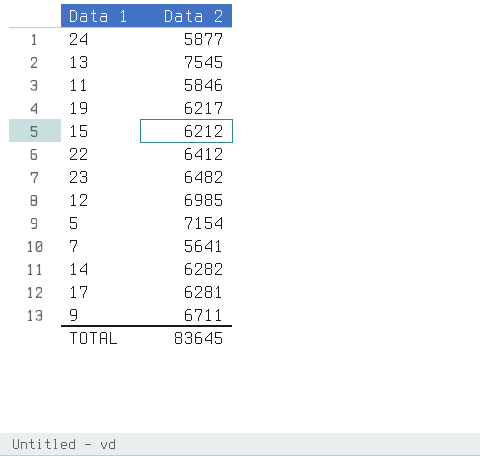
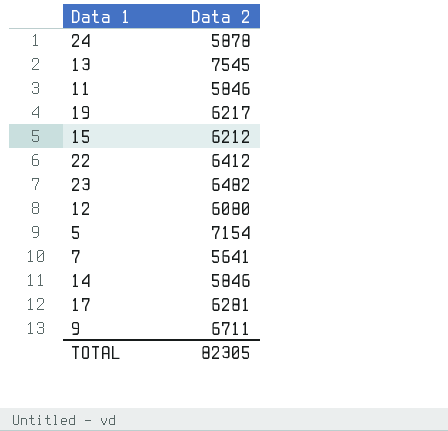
24 | Data 2: 5877 -> 5878
12 | Data 2: 6985 -> 6080
14 | Data 2: 6282 -> 5846
TOTAL | Data 2: 83645 -> 82305

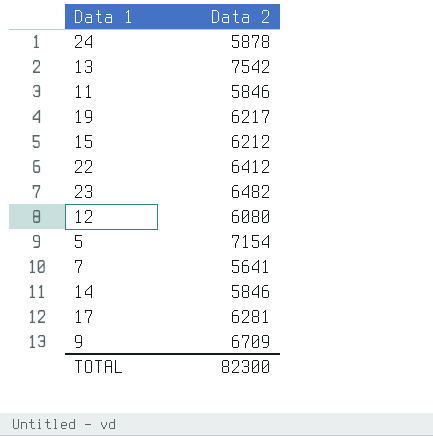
13 | Data 2: 7545 -> 7542
9 | Data 2: 6711 -> 6709
TOTAL | Data 2: 82305 -> 82300

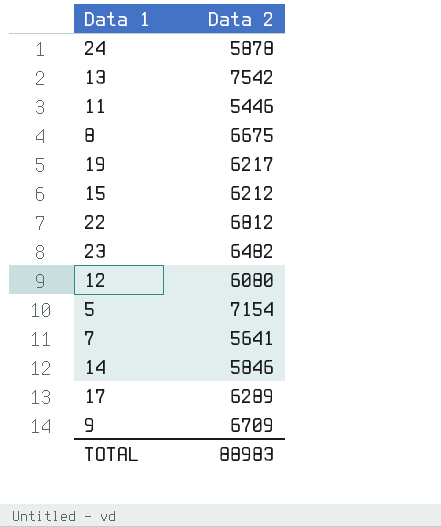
11 | Data 2: 5846 -> 5446
row 8: none -> 6675
22 | Data 2: 6412 -> 6812
17 | Data 2: 6281 -> 6289
TOTAL | Data 2: 82300 -> 88983

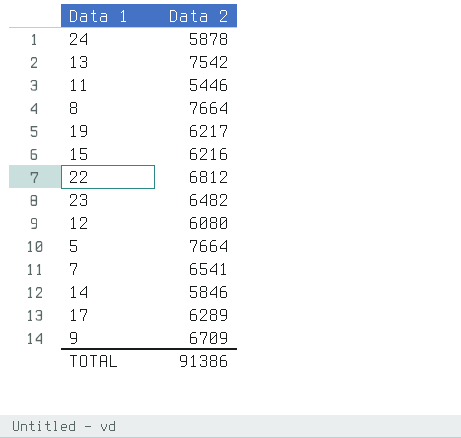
8 | Data 2: 6675 -> 7664
15 | Data 2: 6212 -> 6216
5 | Data 2: 7154 -> 7664
7 | Data 2: 5641 -> 6541
TOTAL | Data 2: 88983 -> 91386

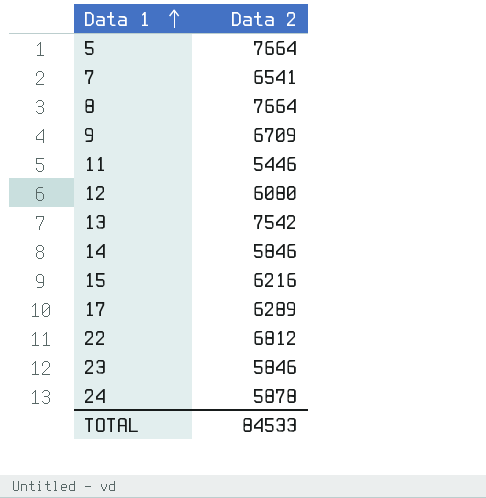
row order: none -> Data 1 ascending
row 19: 6217 -> none
23 | Data 2: 6482 -> 5846
TOTAL | Data 2: 91386 -> 84533

